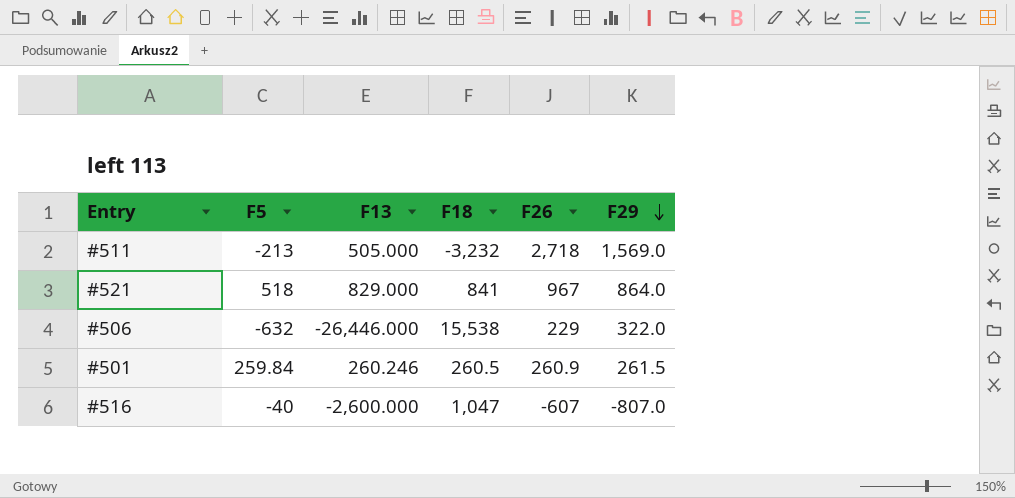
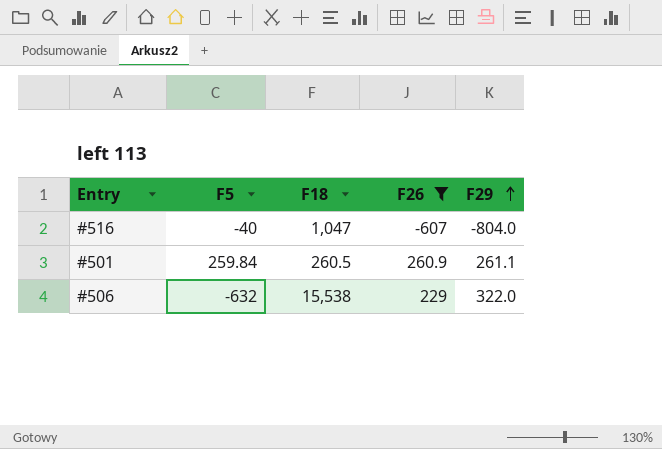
filter: none -> F26 <= 260.9
row order: F29 descending -> F29 ascending
column F13 | position: 3 -> none
#516 | F29: -807.0 -> -804.0
#501 | F29: 261.5 -> 261.1

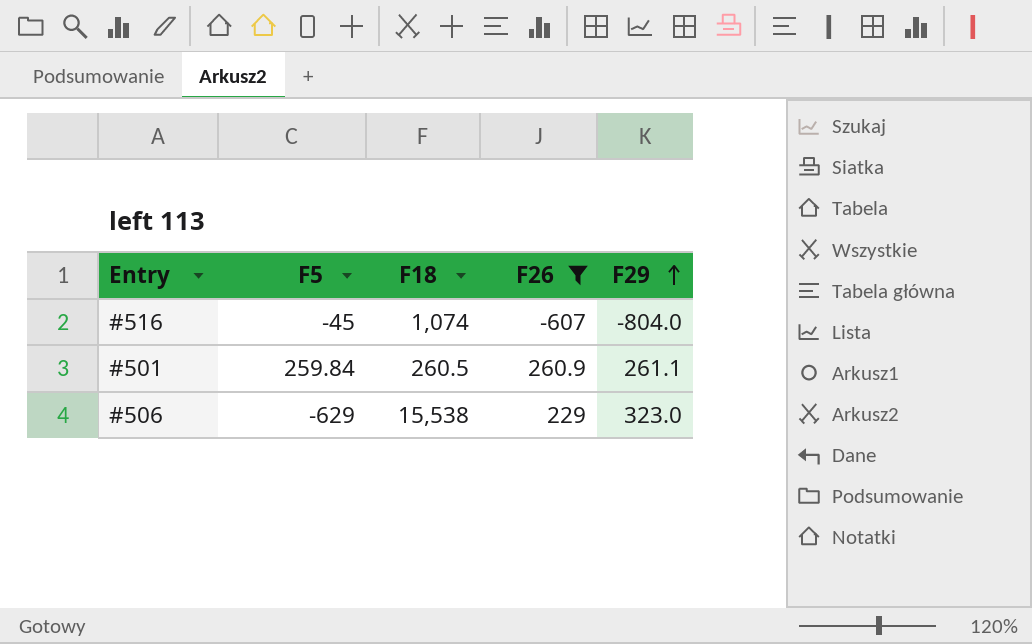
#516 | F5: -40 -> -45
#516 | F18: 1,047 -> 1,074
#506 | F5: -632 -> -629
#506 | F29: 322.0 -> 323.0

